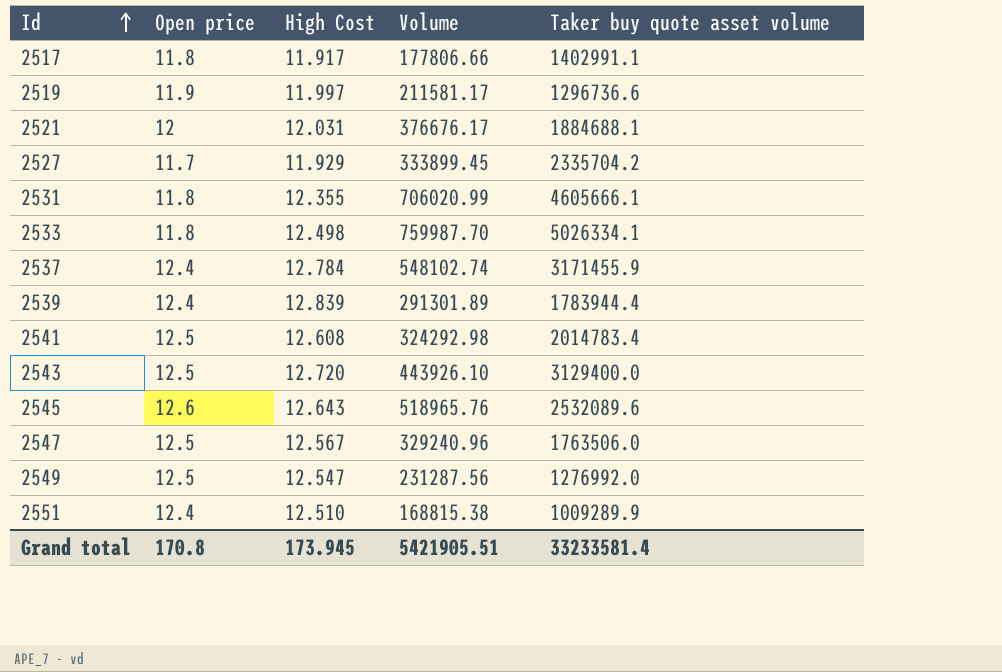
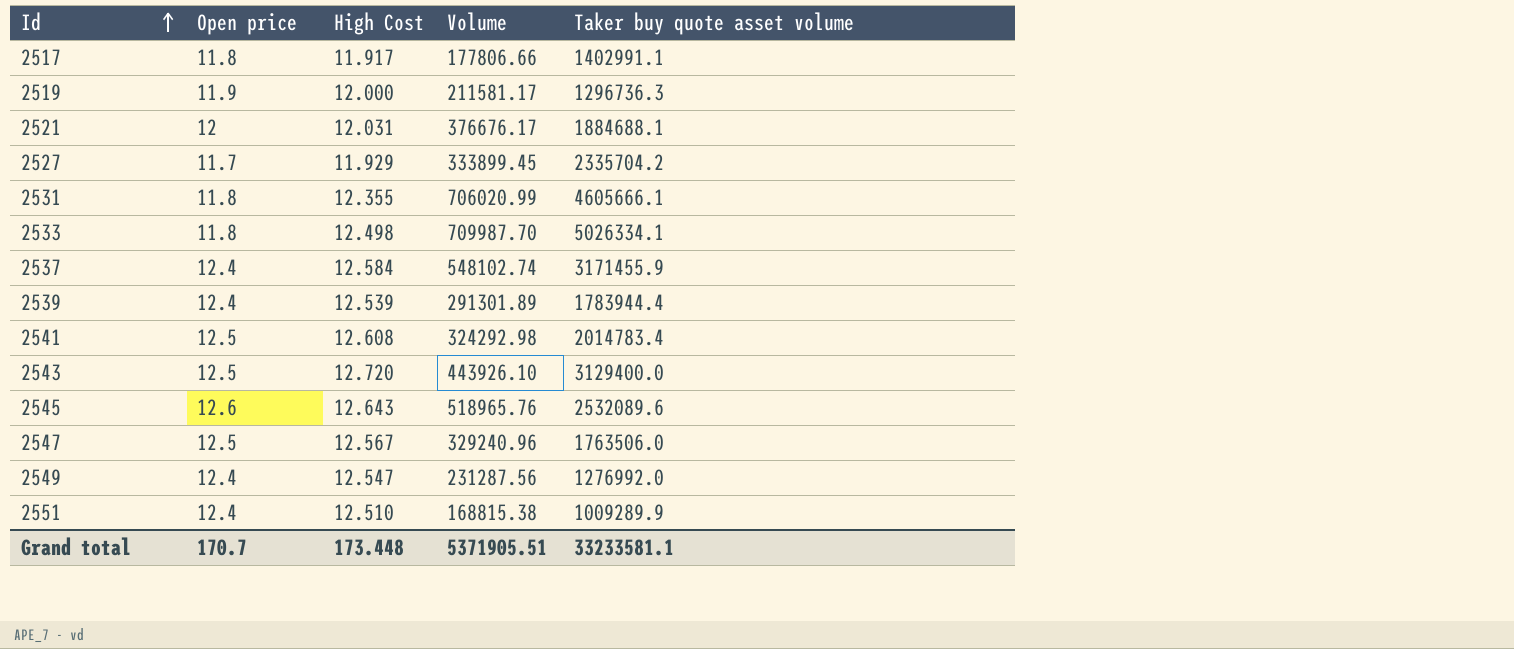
2519 | High Cost: 11.997 -> 12.000
2519 | Taker buy quote asset volume: 1296736.6 -> 1296736.3
2533 | Volume: 759987.70 -> 709987.70
2537 | High Cost: 12.784 -> 12.584
2539 | High Cost: 12.839 -> 12.539
2549 | Open price: 12.5 -> 12.4
Grand total | Open price: 170.8 -> 170.7
Grand total | High Cost: 173.945 -> 173.448
Grand total | Volume: 5421905.51 -> 5371905.51
Grand total | Taker buy quote asset volume: 33233581.4 -> 33233581.1

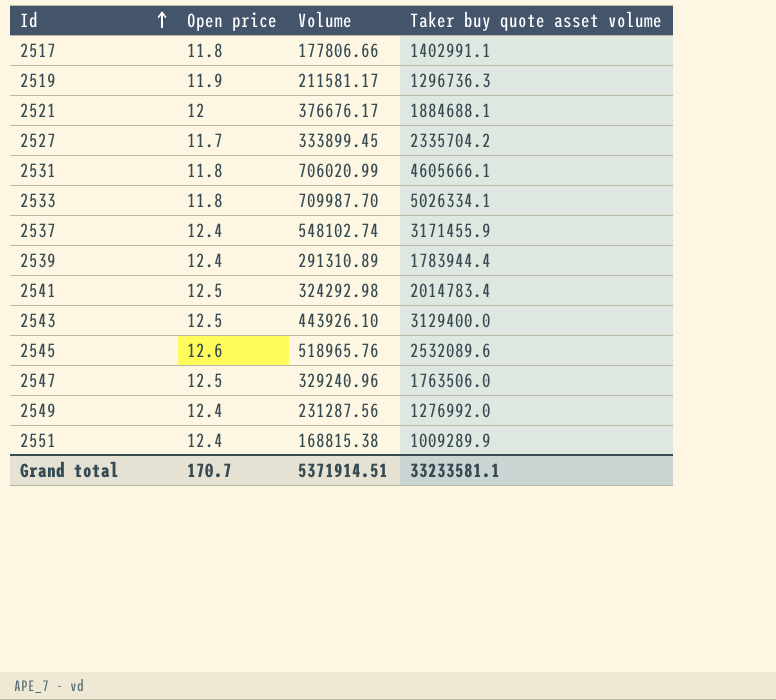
column High Cost | position: 3 -> none
2539 | Volume: 291301.89 -> 291310.89
Grand total | Volume: 5371905.51 -> 5371914.51

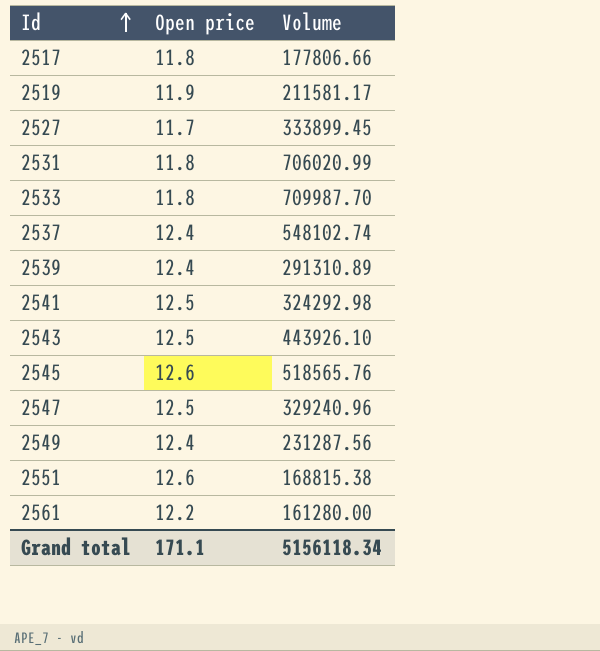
column Taker buy quote asset volume | position: 4 -> none
row 2521: 12 | 376676.17 | 1884688.1 -> none
2545 | Volume: 518965.76 -> 518565.76
2551 | Open price: 12.4 -> 12.6
row 2561: none -> 12.2 | 161280.00
Grand total | Open price: 170.7 -> 171.1
Grand total | Volume: 5371914.51 -> 5156118.34

